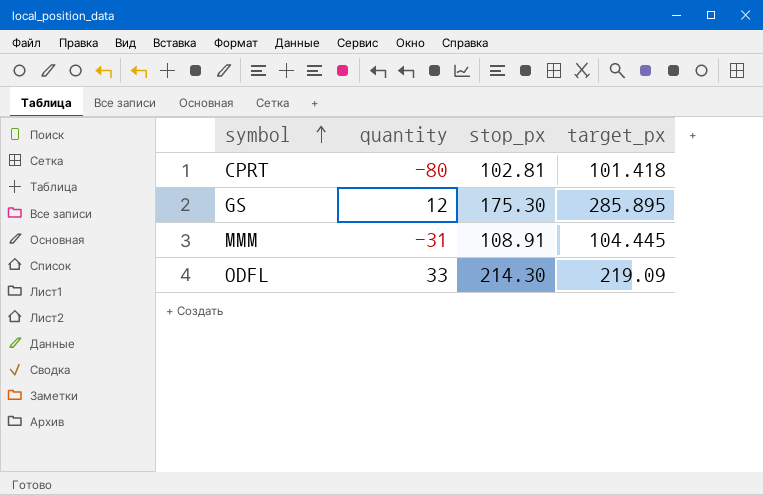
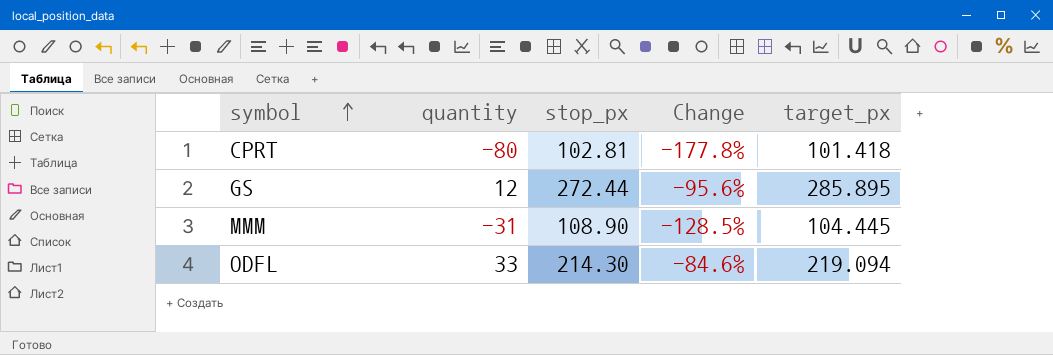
column Change | formula: none -> ([quantity] - [stop_px]) / [stop_px]
GS | stop_px: 175.30 -> 272.44
MMM | stop_px: 108.91 -> 108.90
ODFL | target_px: 219.09 -> 219.094

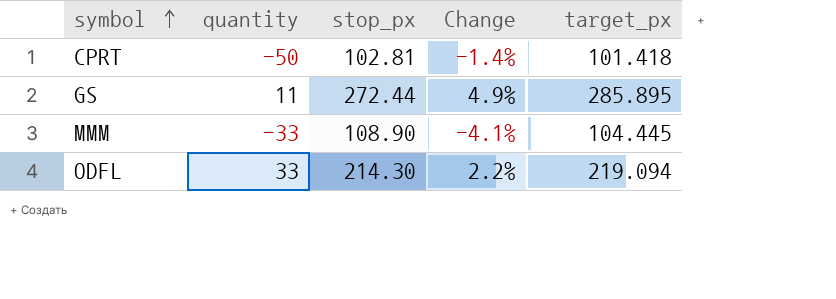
column Change | formula: ([quantity] - [stop_px]) / [stop_px] -> ([target_px] - [stop_px]) / [stop_px]
CPRT | quantity: -80 -> -50
GS | quantity: 12 -> 11
MMM | quantity: -31 -> -33

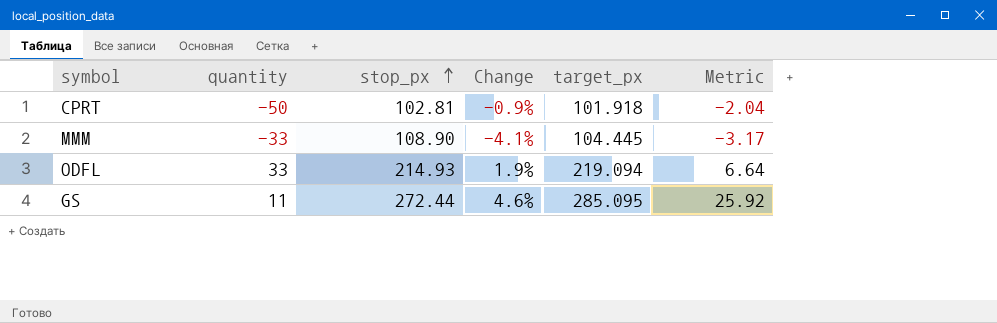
row order: symbol ascending -> stop_px ascending
column Metric | formula: none -> [target_px] / [quantity]
CPRT | Change: -1.4% -> -0.9%
CPRT | target_px: 101.418 -> 101.918
ODFL | stop_px: 214.30 -> 214.93
ODFL | Change: 2.2% -> 1.9%
GS | Change: 4.9% -> 4.6%
GS | target_px: 285.895 -> 285.095

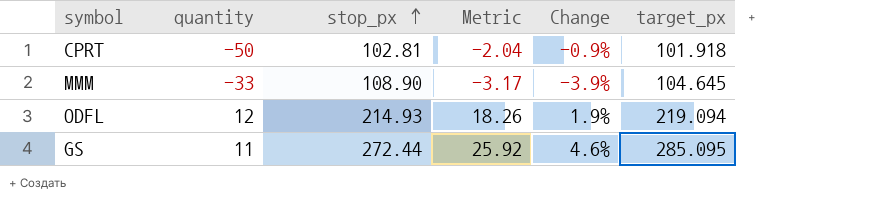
column Metric | position: 6 -> 4
MMM | Change: -4.1% -> -3.9%
MMM | target_px: 104.445 -> 104.645
ODFL | quantity: 33 -> 12
ODFL | Metric: 6.64 -> 18.26

